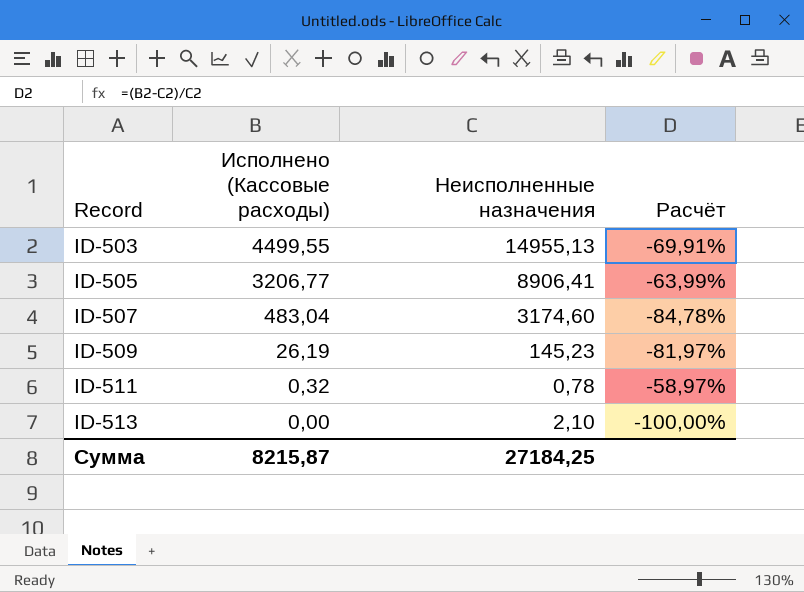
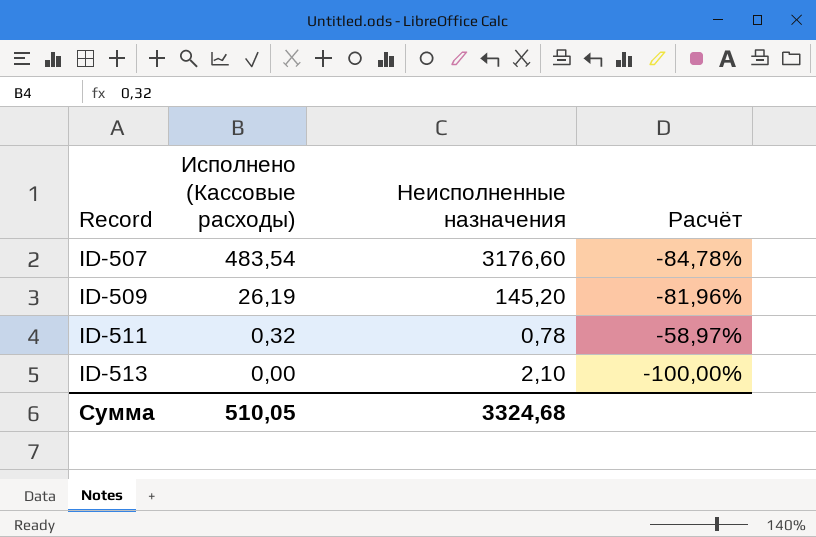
row ID-503: 4499,55 | 14955,13 | -69,91% -> none
row ID-505: 3206,77 | 8906,41 | -63,99% -> none
ID-507 | Исполнено (Кассовые расходы): 483,04 -> 483,54
ID-507 | Неисполненные назначения: 3174,60 -> 3176,60
ID-509 | Неисполненные назначения: 145,23 -> 145,20
ID-509 | Расчёт: -81,97% -> -81,96%
Сумма | Исполнено (Кассовые расходы): 8215,87 -> 510,05
Сумма | Неисполненные назначения: 27184,25 -> 3324,68

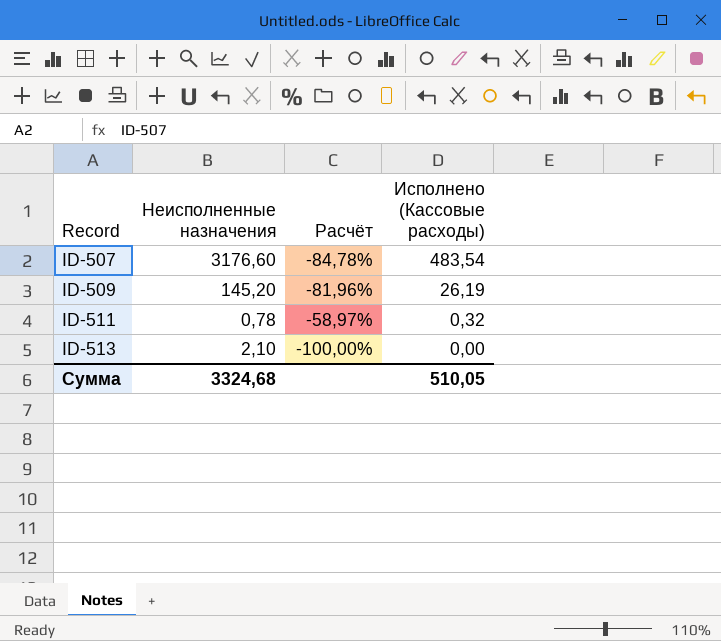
column Исполнено (Кассовые расходы) | position: 2 -> 4

